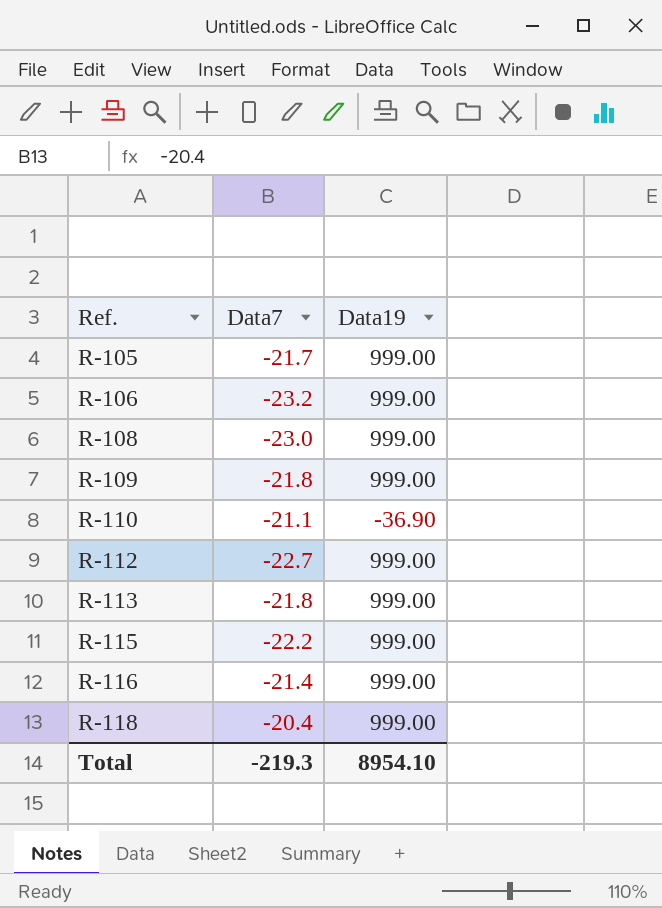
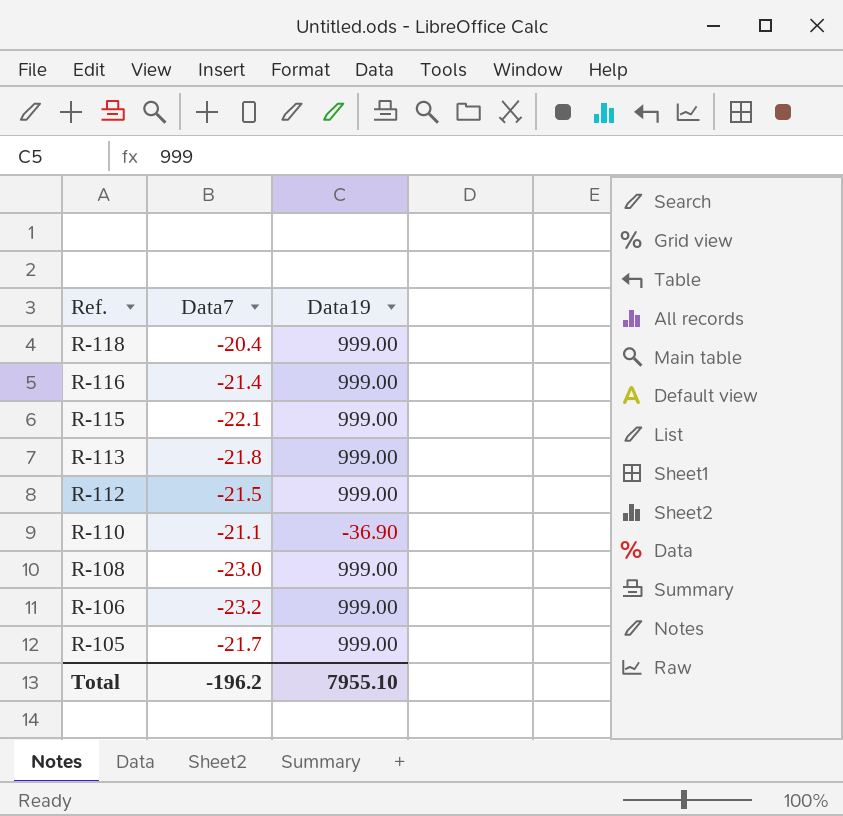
row order: Ref. ascending -> Ref. descending
row R-109: -21.8 | 999.00 -> none
R-115 | Data7: -22.2 -> -22.1
R-112 | Data7: -22.7 -> -21.5
Total | Data7: -219.3 -> -196.2
Total | Data19: 8954.10 -> 7955.10

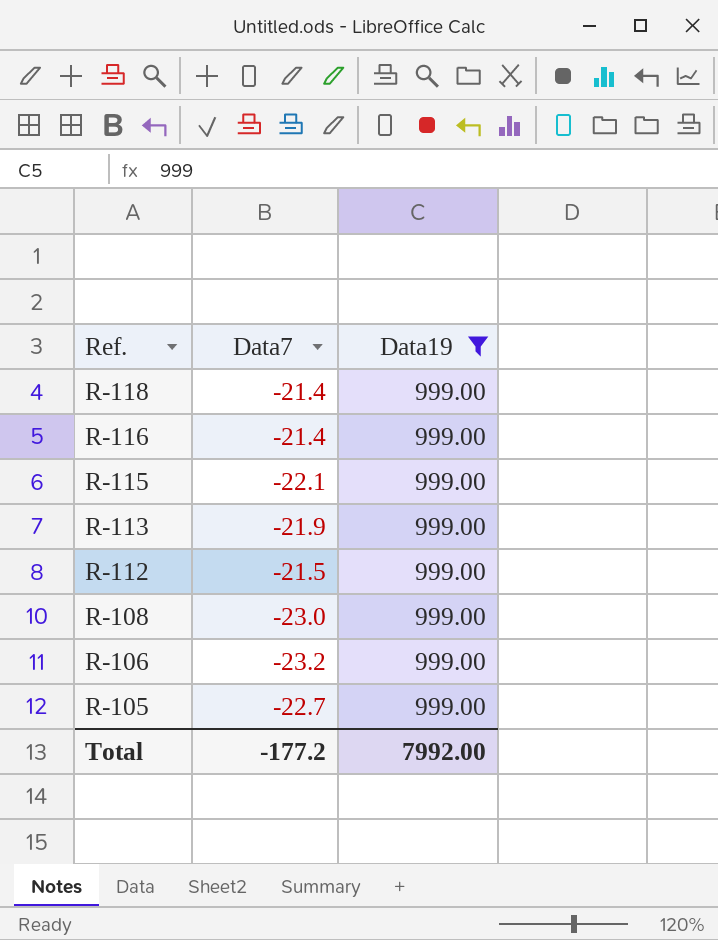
filter: none -> Data19 = 999.00
R-118 | Data7: -20.4 -> -21.4
R-113 | Data7: -21.8 -> -21.9
R-105 | Data7: -21.7 -> -22.7
Total | Data7: -196.2 -> -177.2
Total | Data19: 7955.10 -> 7992.00

